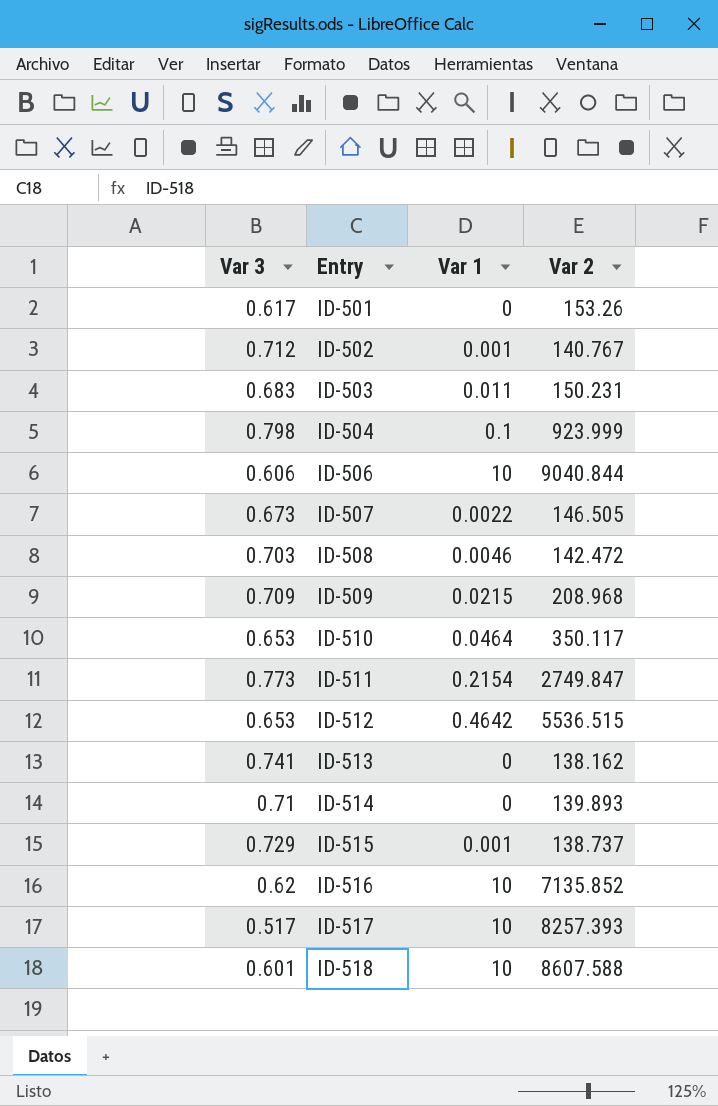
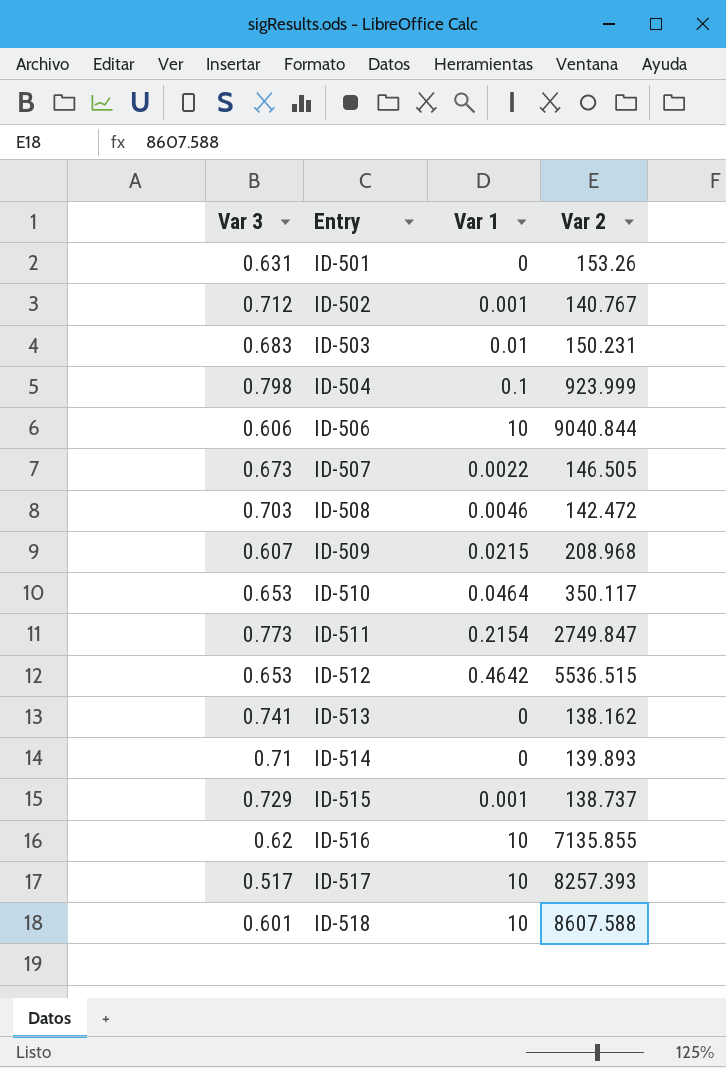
ID-501 | Var 3: 0.617 -> 0.631
ID-503 | Var 1: 0.011 -> 0.01
ID-509 | Var 3: 0.709 -> 0.607
ID-516 | Var 2: 7135.852 -> 7135.855

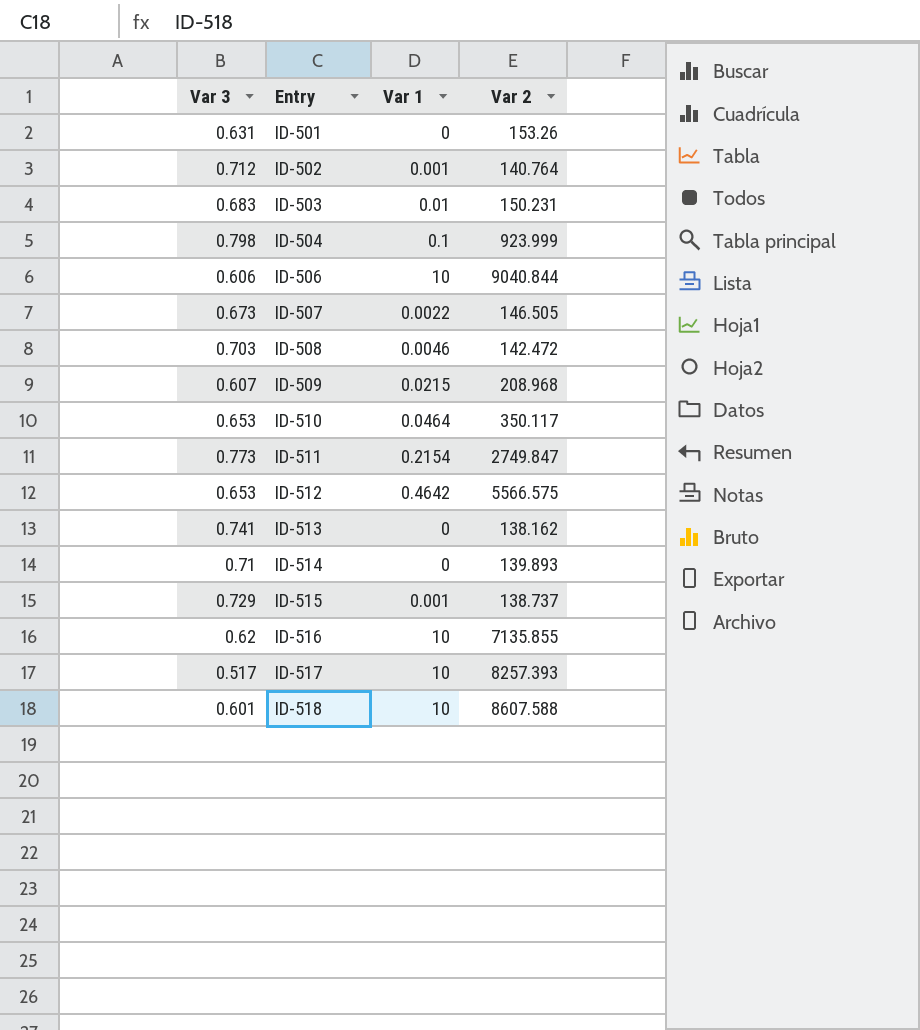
ID-502 | Var 2: 140.767 -> 140.764
ID-512 | Var 2: 5536.515 -> 5566.575

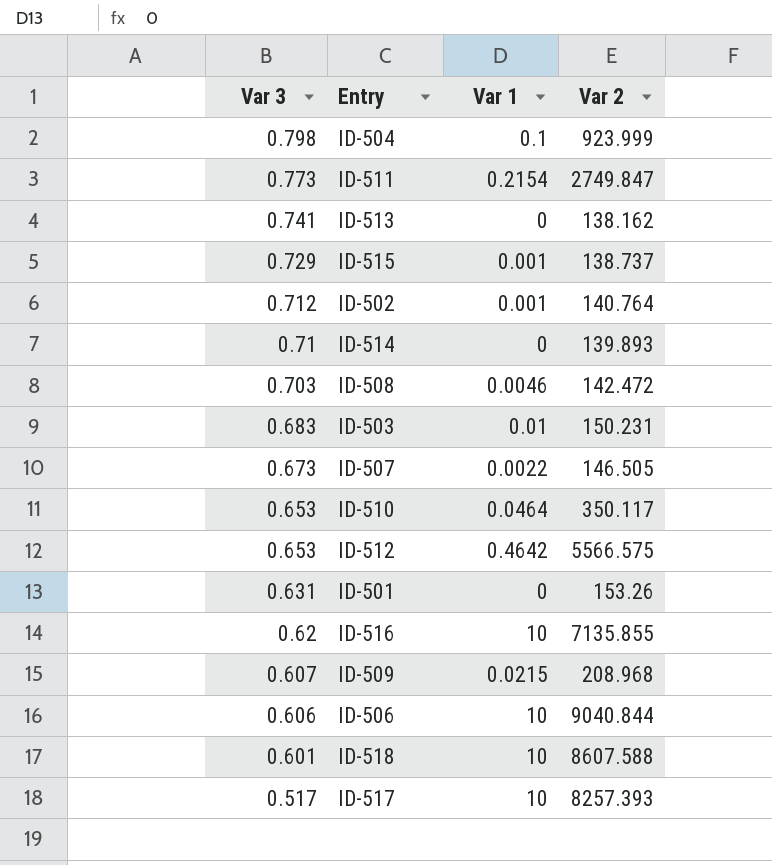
row order: Entry ascending -> Var 3 descending

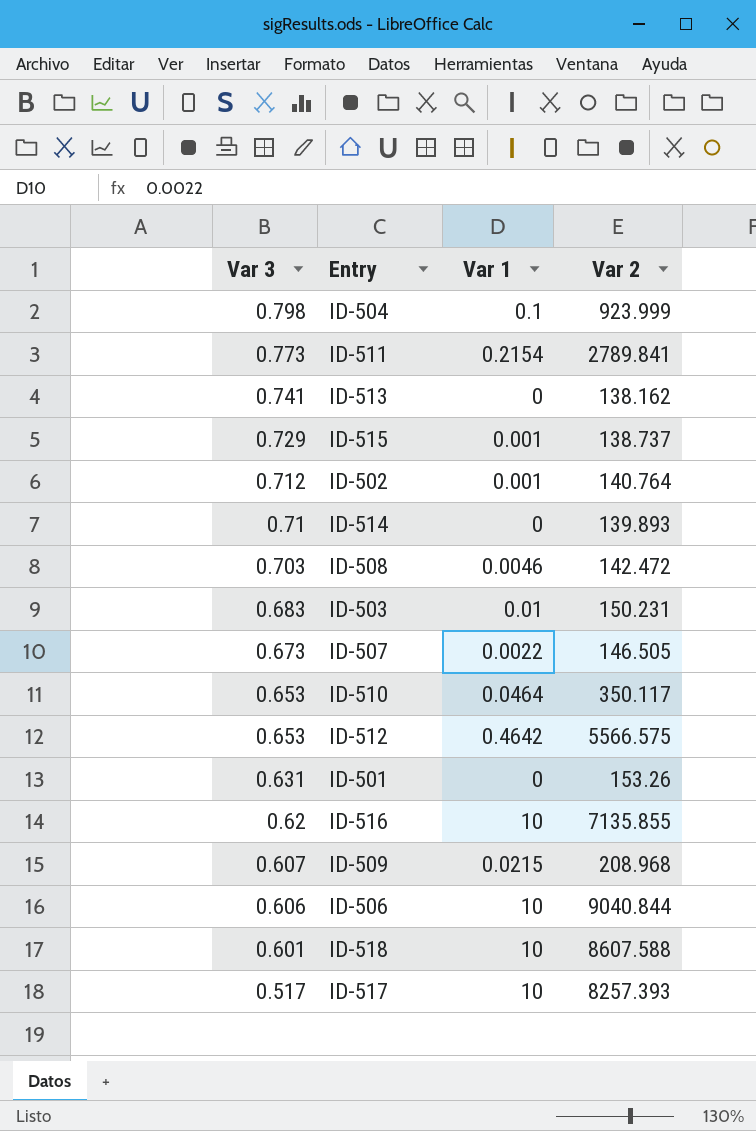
ID-511 | Var 2: 2749.847 -> 2789.841

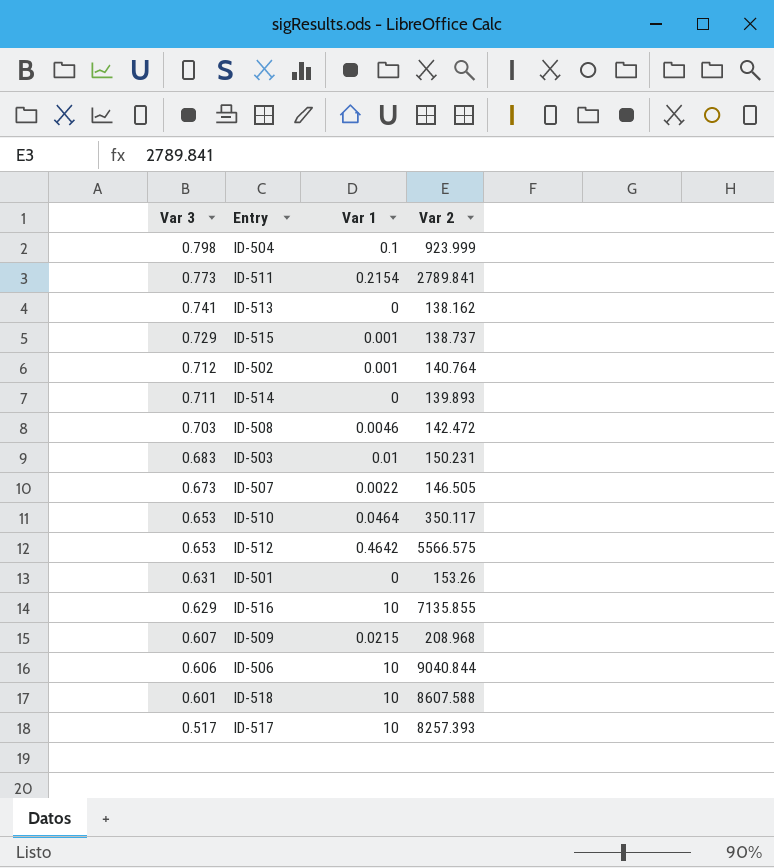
ID-514 | Var 3: 0.71 -> 0.711
ID-516 | Var 3: 0.62 -> 0.629

